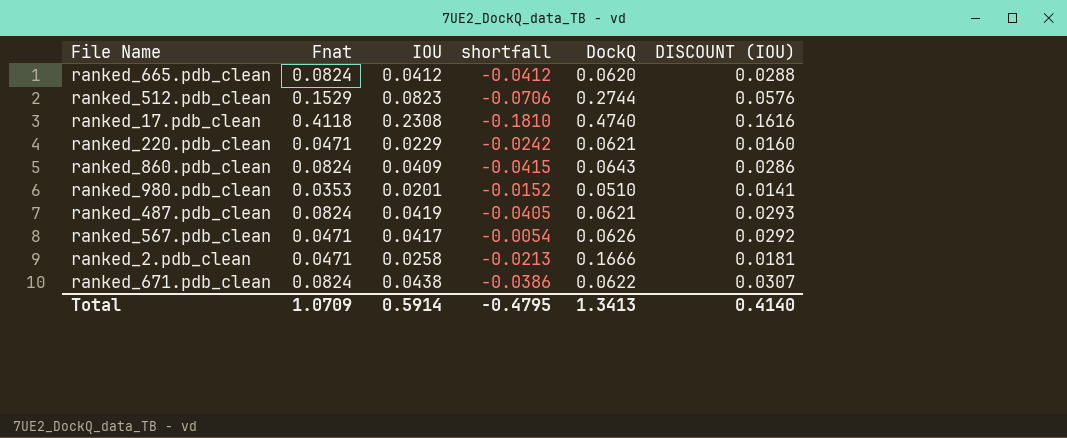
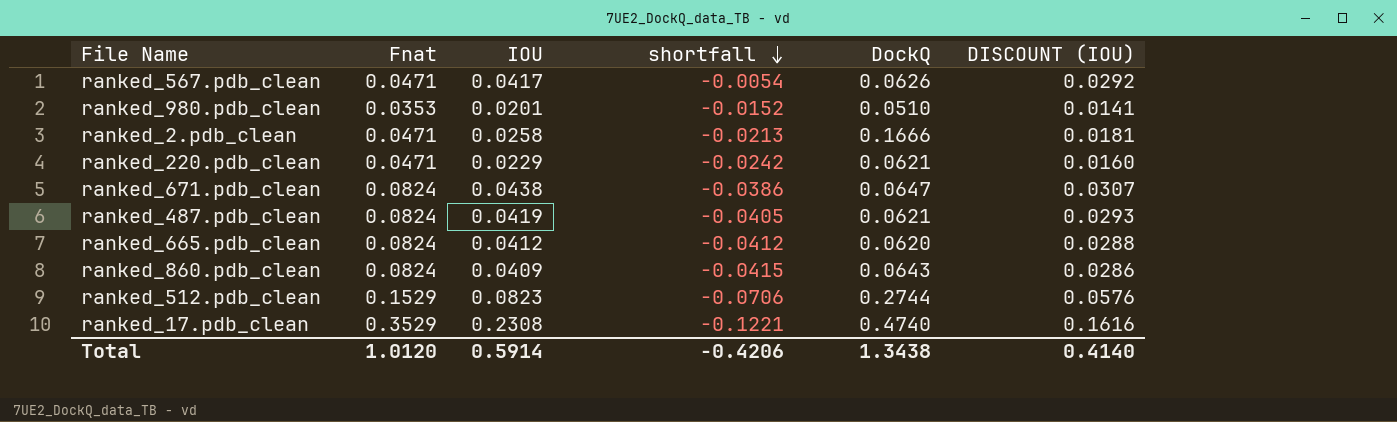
row order: none -> shortfall descending
ranked_671.pdb_clean | DockQ: 0.0622 -> 0.0647
ranked_17.pdb_clean | Fnat: 0.4118 -> 0.3529
ranked_17.pdb_clean | shortfall: -0.1810 -> -0.1221
Total | Fnat: 1.0709 -> 1.0120
Total | shortfall: -0.4795 -> -0.4206
Total | DockQ: 1.3413 -> 1.3438

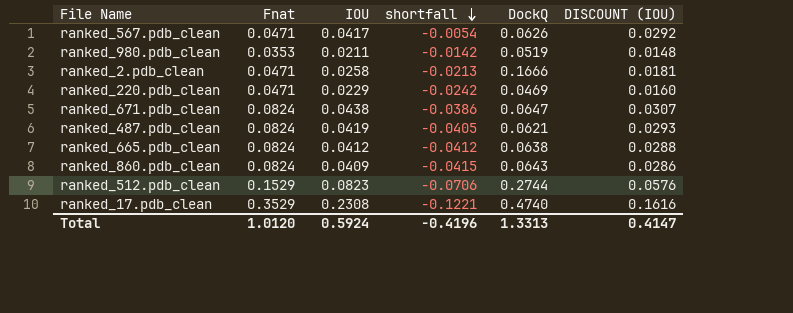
ranked_980.pdb_clean | IOU: 0.0201 -> 0.0211
ranked_980.pdb_clean | shortfall: -0.0152 -> -0.0142
ranked_980.pdb_clean | DockQ: 0.0510 -> 0.0519
ranked_980.pdb_clean | DISCOUNT (IOU): 0.0141 -> 0.0148
ranked_220.pdb_clean | DockQ: 0.0621 -> 0.0469
ranked_665.pdb_clean | DockQ: 0.0620 -> 0.0638
Total | IOU: 0.5914 -> 0.5924
Total | shortfall: -0.4206 -> -0.4196
Total | DockQ: 1.3438 -> 1.3313
Total | DISCOUNT (IOU): 0.4140 -> 0.4147

